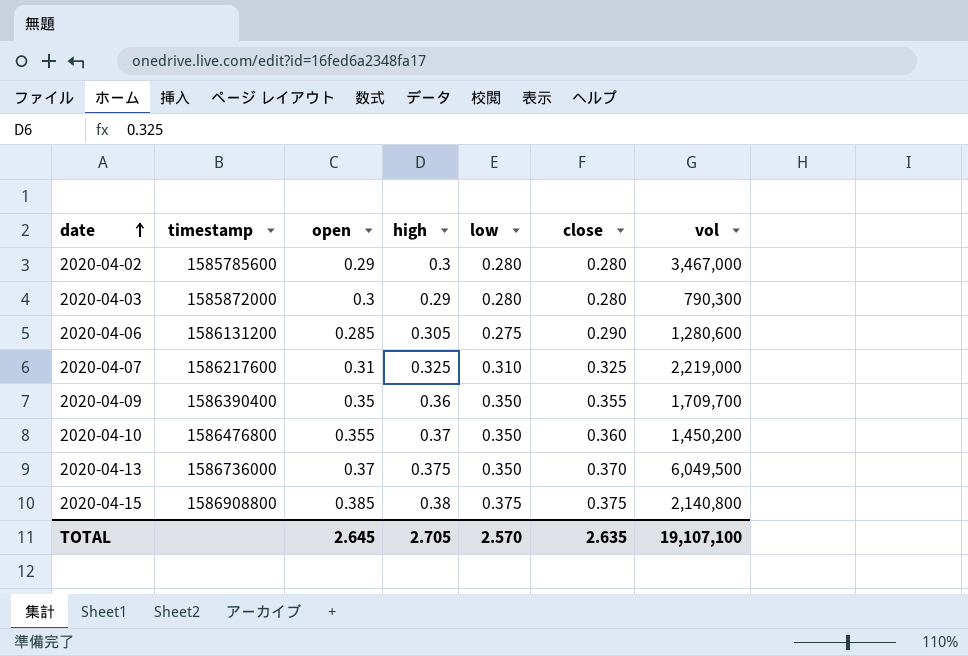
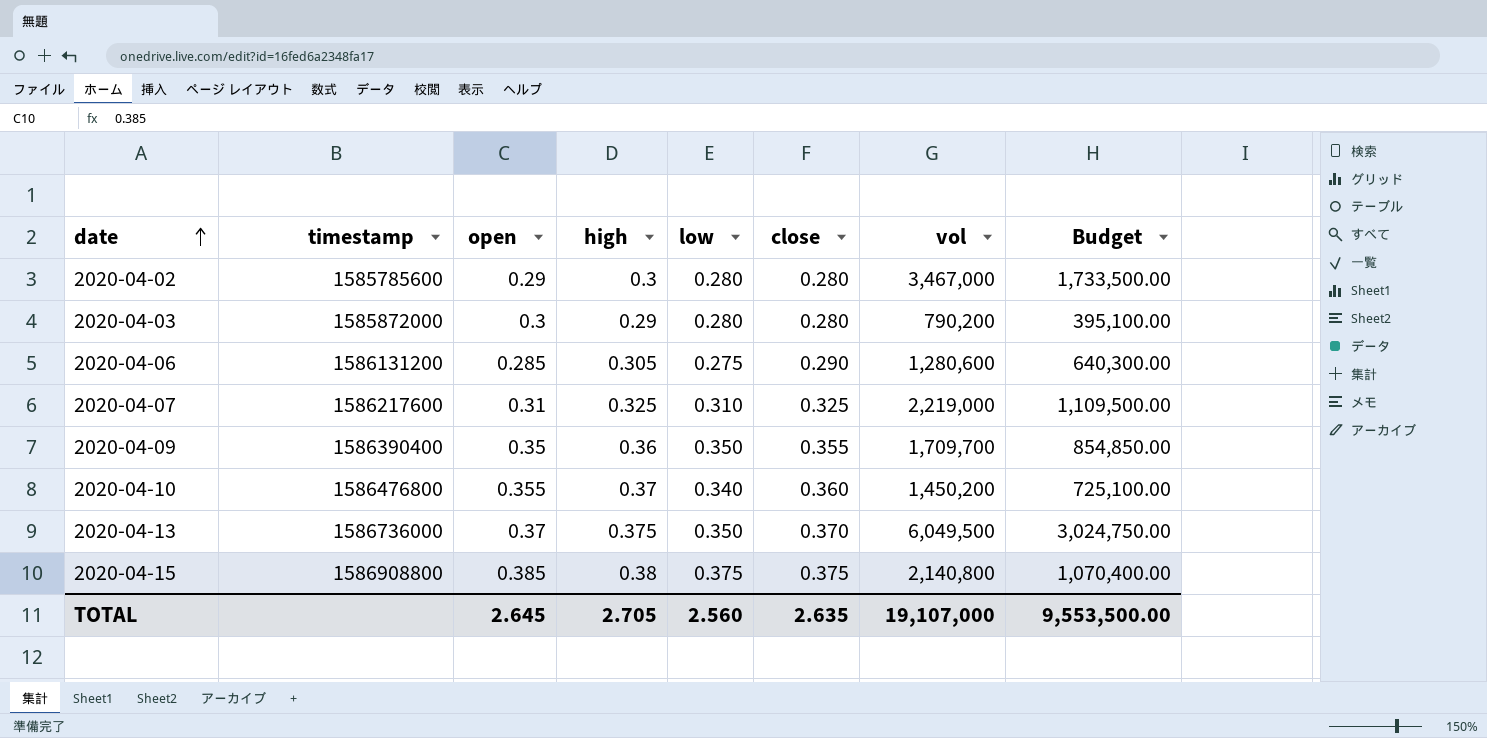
column Budget | formula: none -> [vol] * 0.5
2020-04-03 | vol: 790,300 -> 790,200
2020-04-10 | low: 0.350 -> 0.340
TOTAL | low: 2.570 -> 2.560
TOTAL | vol: 19,107,100 -> 19,107,000

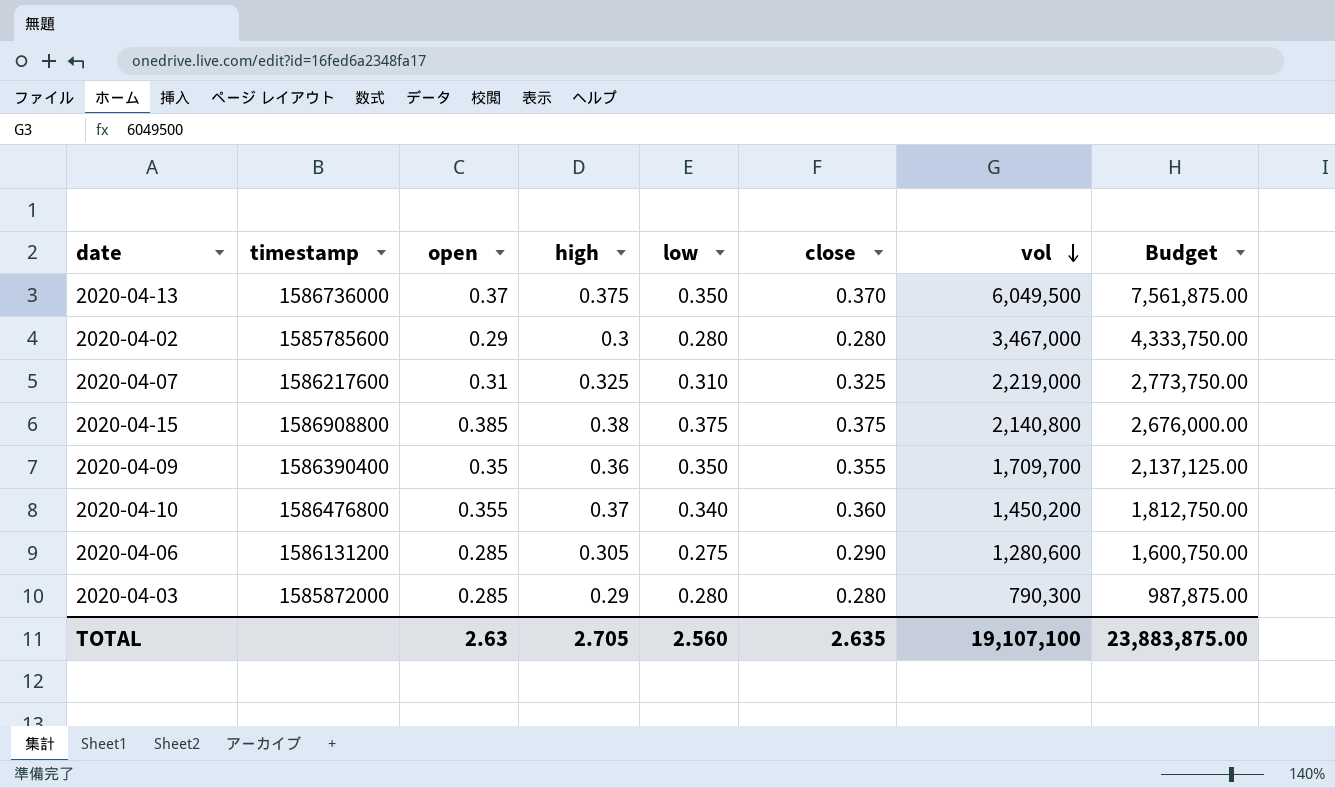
row order: date ascending -> vol descending
column Budget | formula: [vol] * 0.5 -> [vol] * 1.25
2020-04-03 | open: 0.3 -> 0.285
2020-04-03 | vol: 790,200 -> 790,300
TOTAL | open: 2.645 -> 2.63
TOTAL | vol: 19,107,000 -> 19,107,100
TOTAL | Budget: 9,553,500.00 -> 23,883,875.00

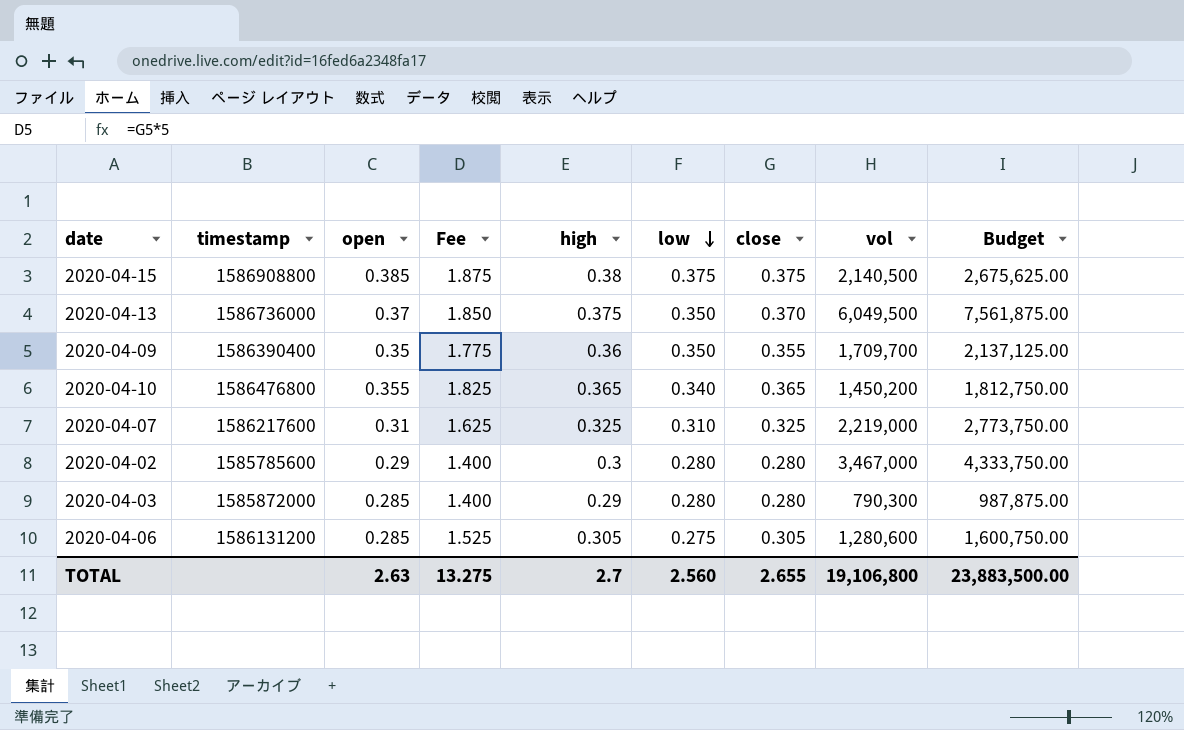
row order: vol descending -> low descending
column Fee | formula: none -> [close] * 5
2020-04-15 | vol: 2,140,800 -> 2,140,500
2020-04-15 | Budget: 2,676,000.00 -> 2,675,625.00
2020-04-10 | high: 0.37 -> 0.365
2020-04-10 | close: 0.360 -> 0.365
2020-04-06 | close: 0.290 -> 0.305
TOTAL | high: 2.705 -> 2.7
TOTAL | close: 2.635 -> 2.655
TOTAL | vol: 19,107,100 -> 19,106,800
TOTAL | Budget: 23,883,875.00 -> 23,883,500.00

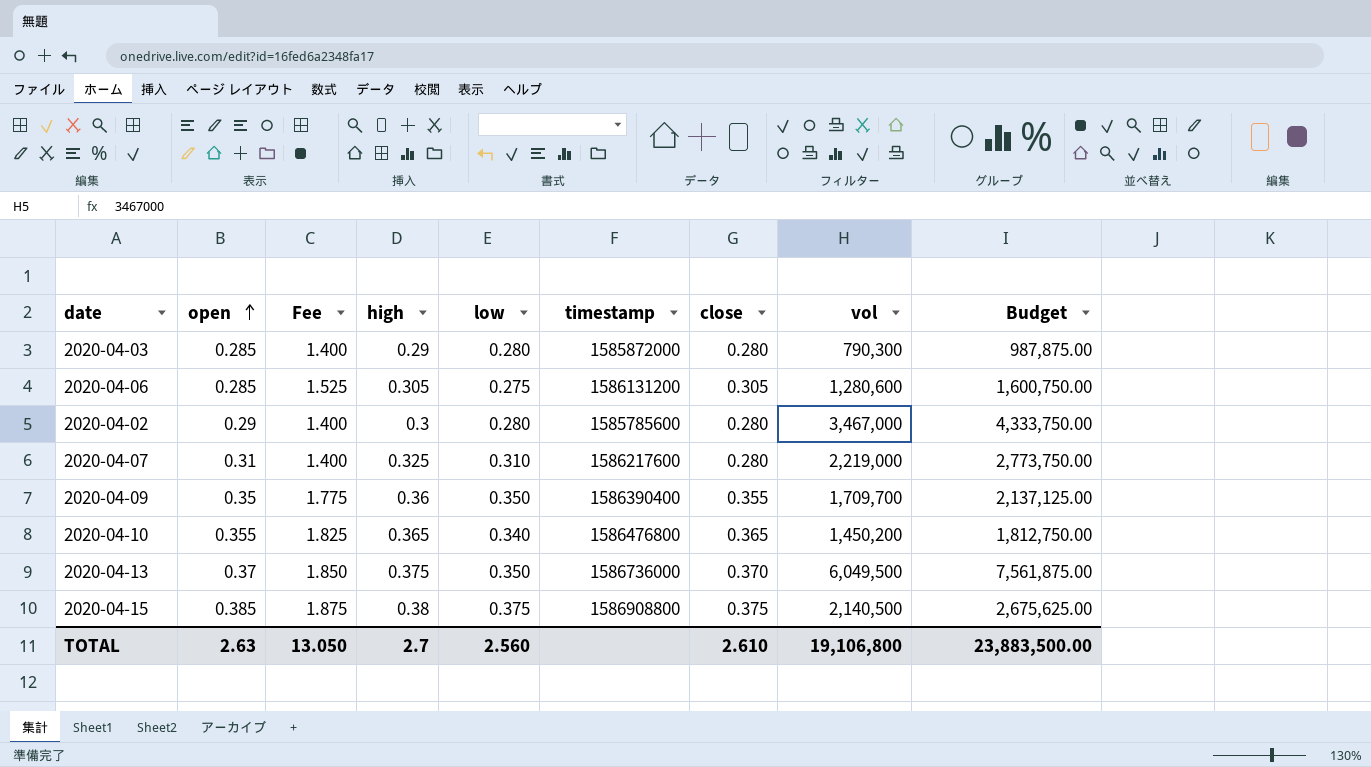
row order: low descending -> open ascending
column timestamp | position: 2 -> 6
2020-04-07 | Fee: 1.625 -> 1.400
2020-04-07 | close: 0.325 -> 0.280
TOTAL | Fee: 13.275 -> 13.050
TOTAL | close: 2.655 -> 2.610

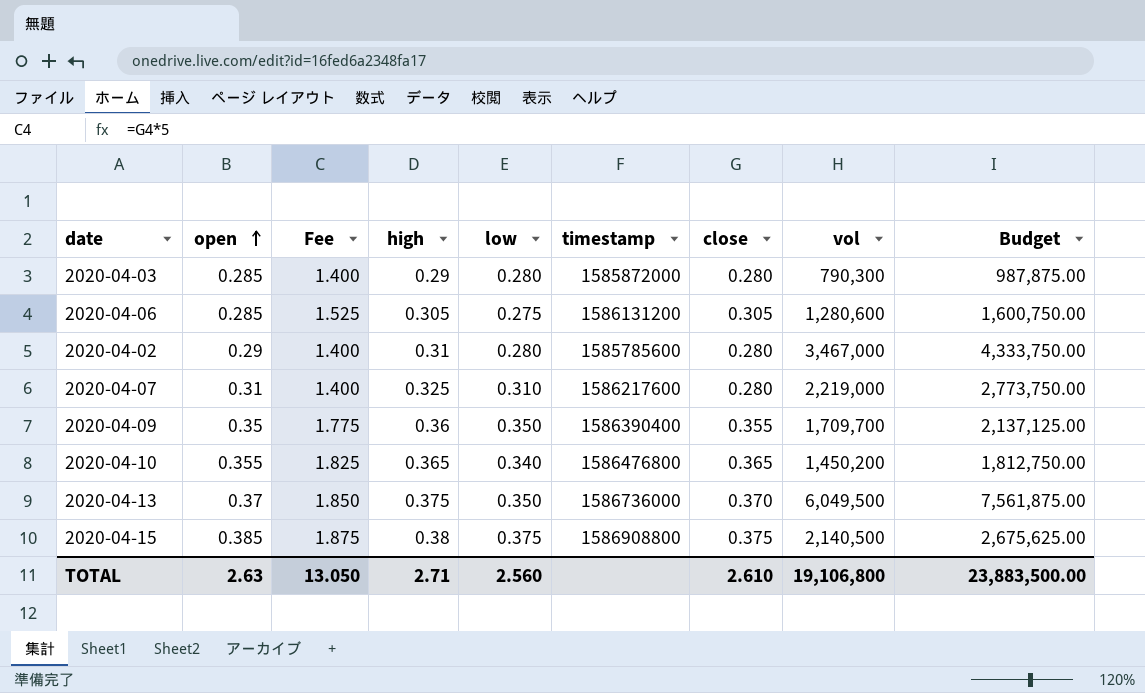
2020-04-02 | high: 0.3 -> 0.31
TOTAL | high: 2.7 -> 2.71

